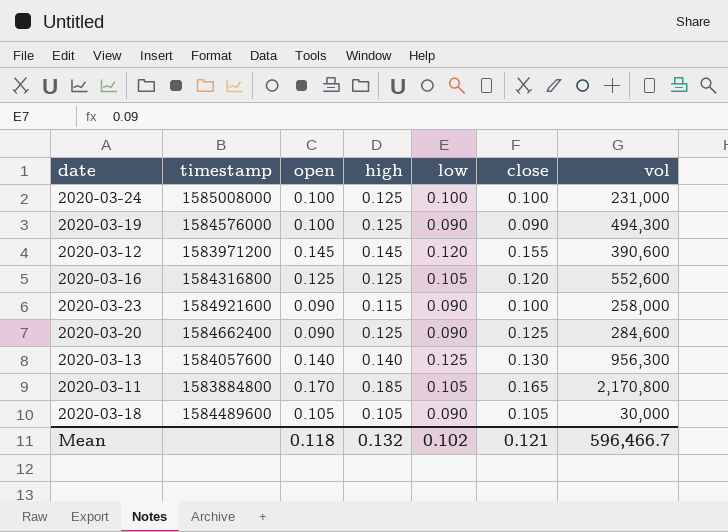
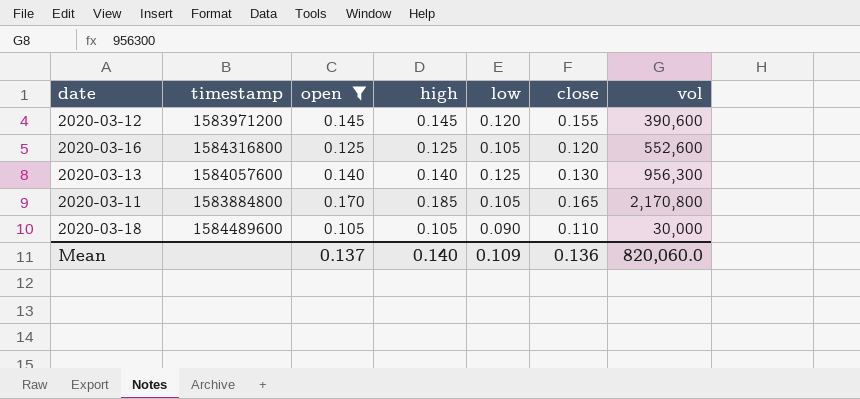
filter: none -> open >= 0.105
2020-03-18 | close: 0.105 -> 0.110
Mean | open: 0.118 -> 0.137
Mean | high: 0.132 -> 0.140
Mean | low: 0.102 -> 0.109
Mean | close: 0.121 -> 0.136
Mean | vol: 596,466.7 -> 820,060.0

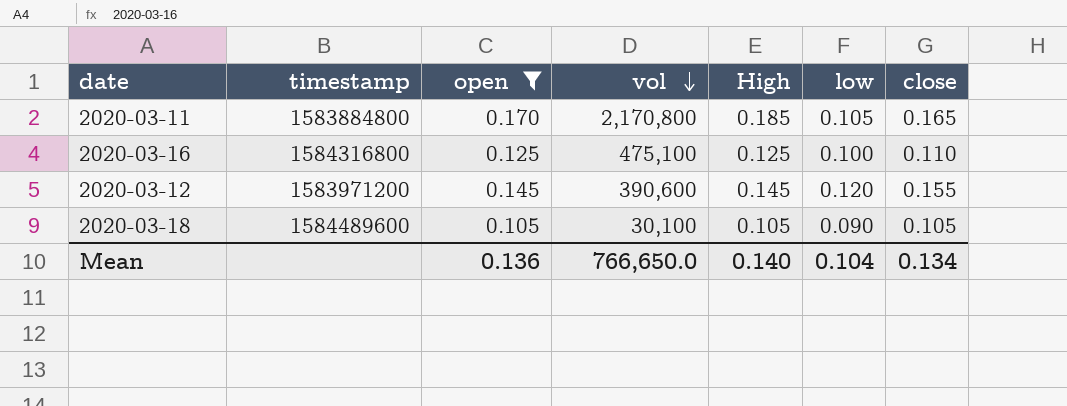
row order: none -> vol descending
column vol | position: 7 -> 4
column name: high -> High
row 2020-03-13: 1584057600 | 0.140 | 0.140 | 0.125 | 0.130 | 956,300 -> none
2020-03-16 | vol: 552,600 -> 475,100
2020-03-16 | low: 0.105 -> 0.100
2020-03-16 | close: 0.120 -> 0.110
2020-03-18 | vol: 30,000 -> 30,100
2020-03-18 | close: 0.110 -> 0.105
Mean | open: 0.137 -> 0.136
Mean | vol: 820,060.0 -> 766,650.0
Mean | low: 0.109 -> 0.104
Mean | close: 0.136 -> 0.134

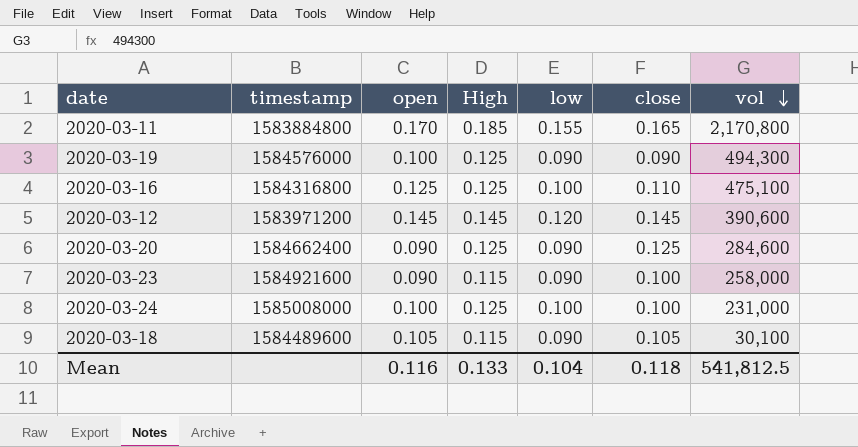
filter: open >= 0.105 -> none
column vol | position: 4 -> 7
2020-03-11 | low: 0.105 -> 0.155
2020-03-12 | close: 0.155 -> 0.145
2020-03-18 | High: 0.105 -> 0.115
Mean | open: 0.136 -> 0.116
Mean | High: 0.140 -> 0.133
Mean | close: 0.134 -> 0.118
Mean | vol: 766,650.0 -> 541,812.5

